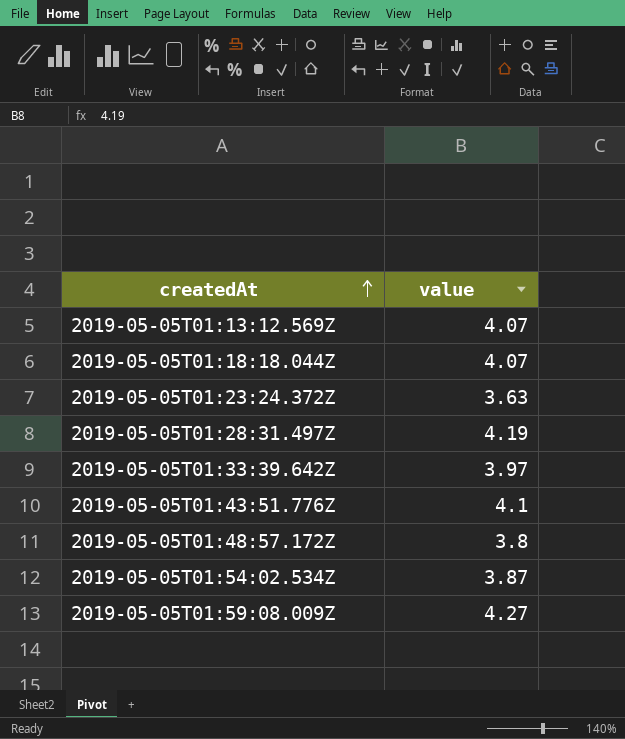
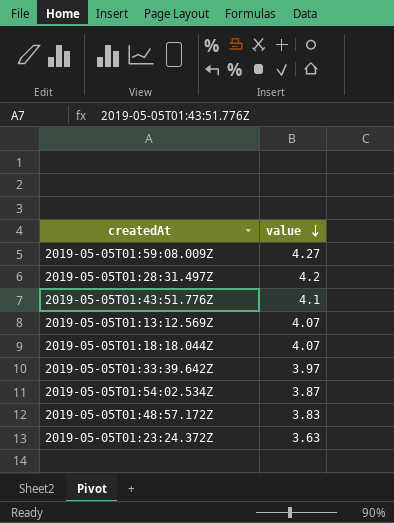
row order: createdAt ascending -> value descending
2019-05-05T01:28:31.497Z | value: 4.19 -> 4.2
2019-05-05T01:48:57.172Z | value: 3.8 -> 3.83

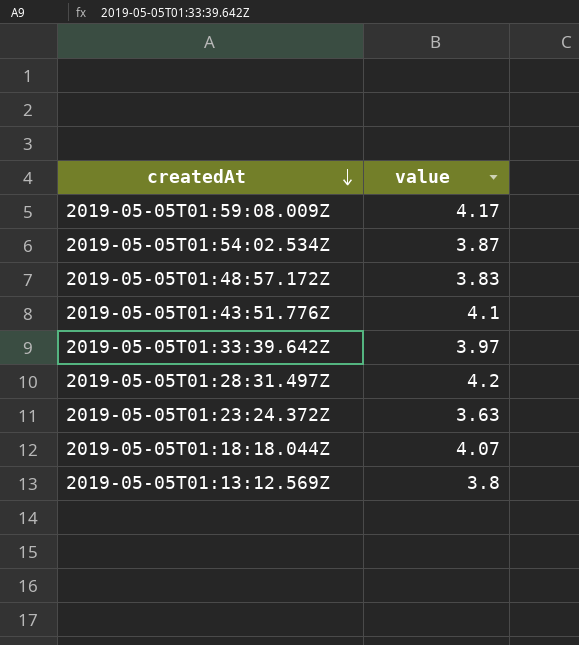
row order: value descending -> createdAt descending
2019-05-05T01:59:08.009Z | value: 4.27 -> 4.17
2019-05-05T01:13:12.569Z | value: 4.07 -> 3.8

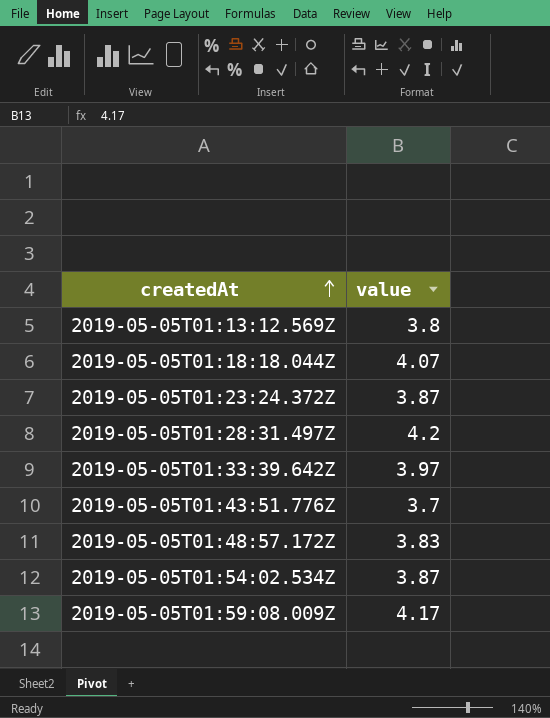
row order: createdAt descending -> createdAt ascending
2019-05-05T01:23:24.372Z | value: 3.63 -> 3.87
2019-05-05T01:43:51.776Z | value: 4.1 -> 3.7

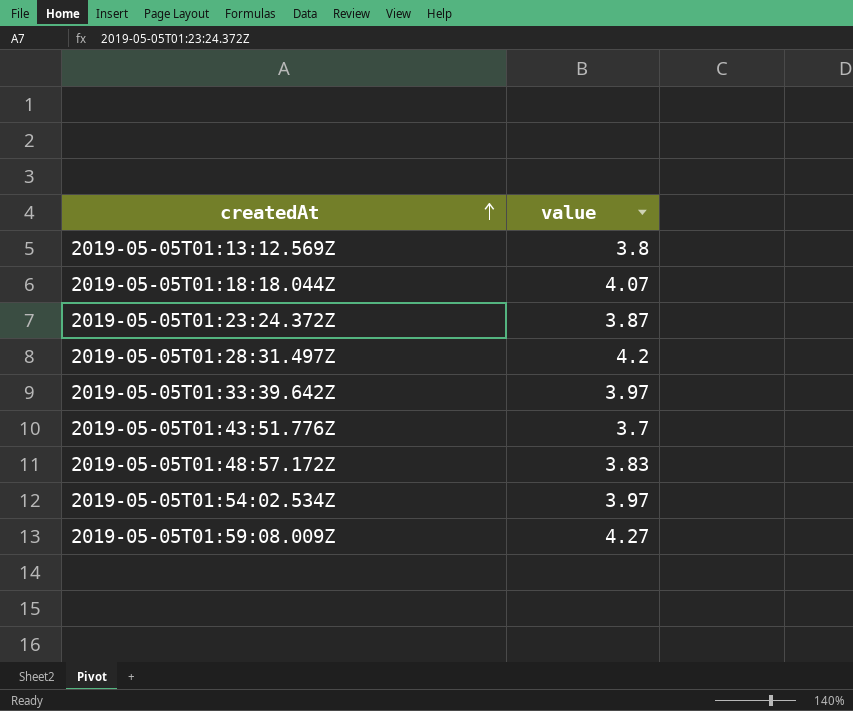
2019-05-05T01:54:02.534Z | value: 3.87 -> 3.97
2019-05-05T01:59:08.009Z | value: 4.17 -> 4.27

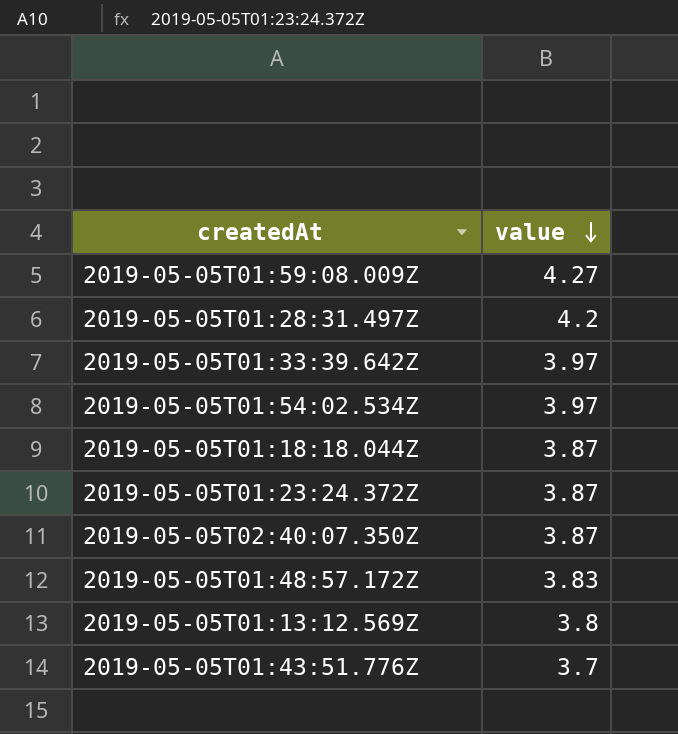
row order: createdAt ascending -> value descending
2019-05-05T01:18:18.044Z | value: 4.07 -> 3.87
row 2019-05-05T02:40:07.350Z: none -> 3.87

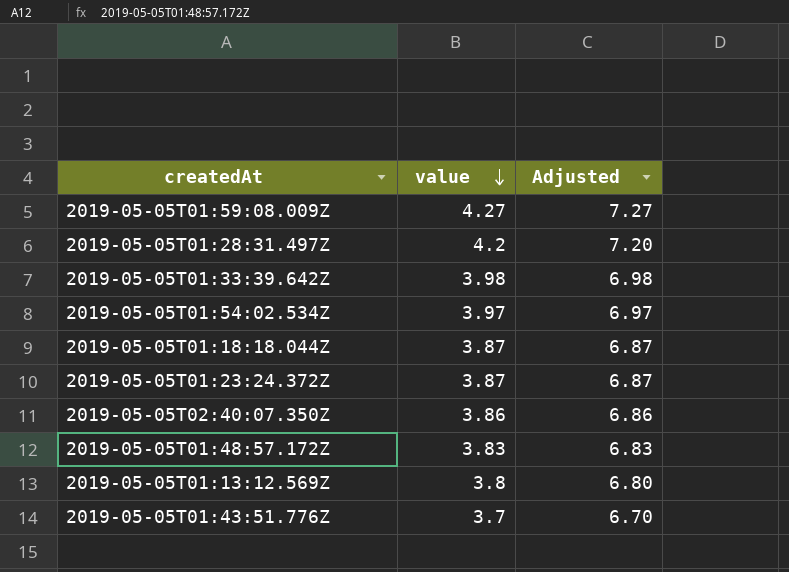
column Adjusted | formula: none -> [value] + 3
2019-05-05T01:33:39.642Z | value: 3.97 -> 3.98
2019-05-05T02:40:07.350Z | value: 3.87 -> 3.86

